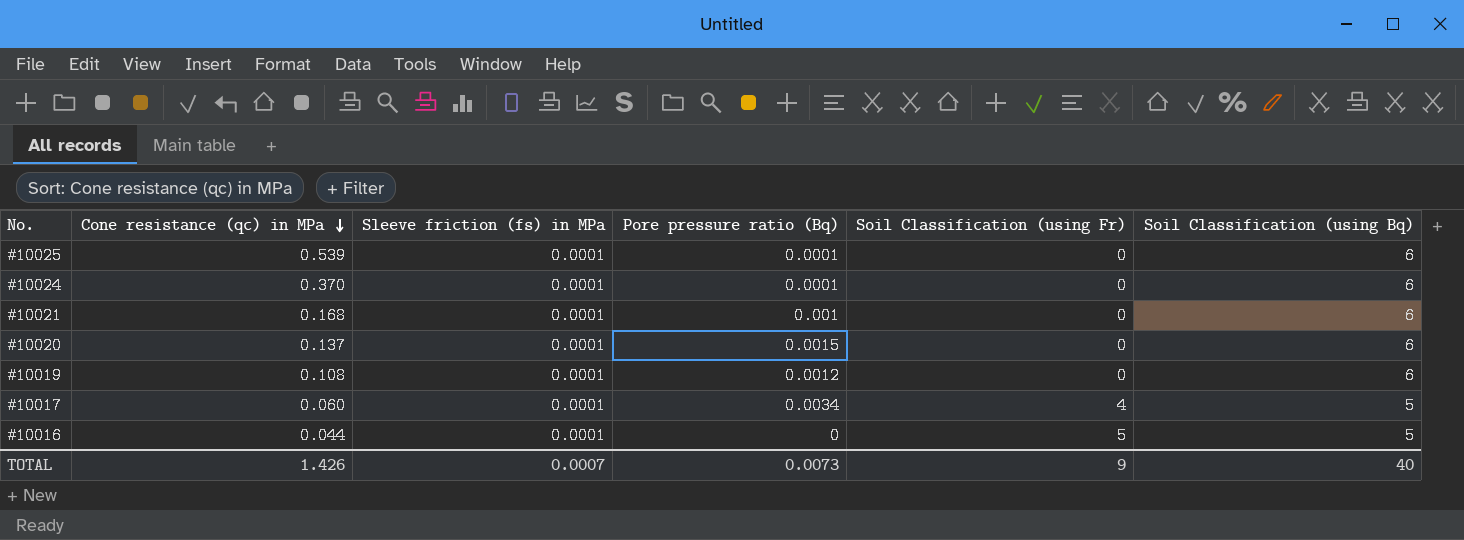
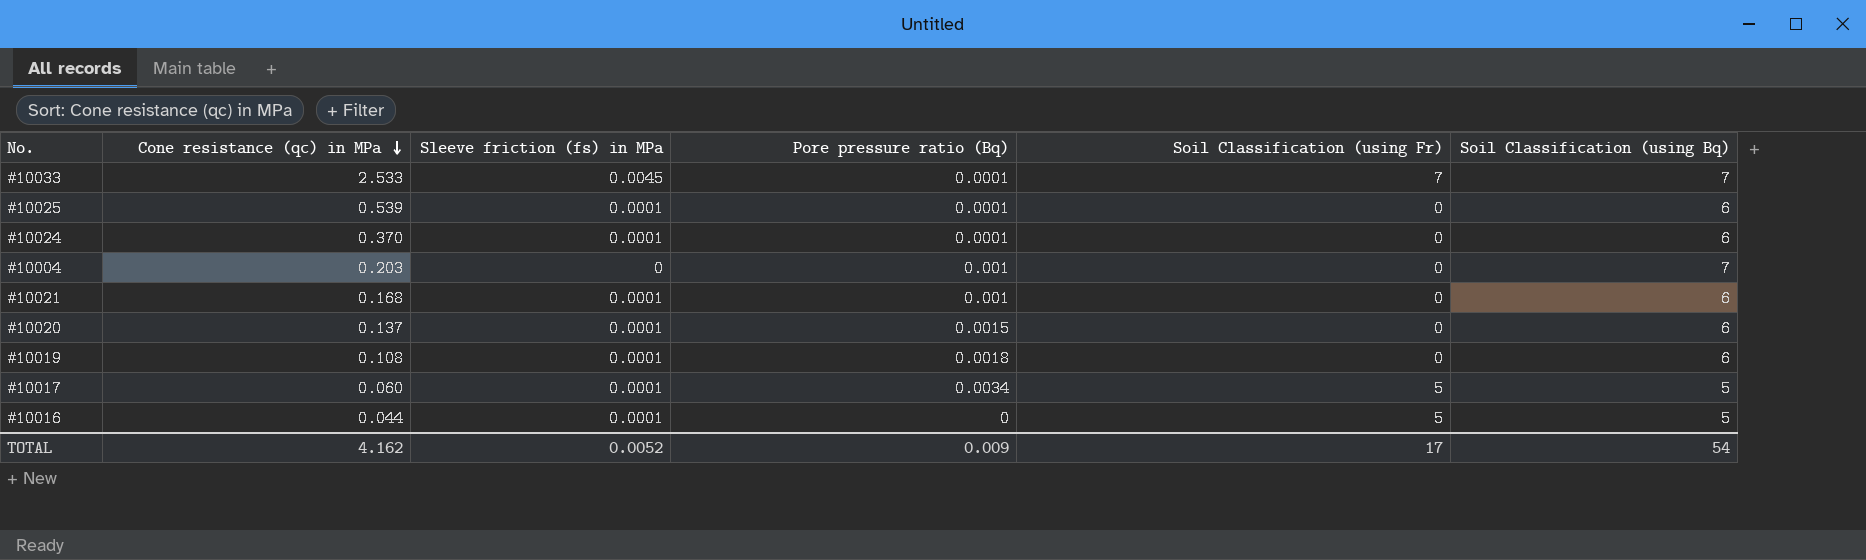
row #10033: none -> 2.533 | 0.0045 | 0.0001 | 7 | 7
row #10004: none -> 0.203 | 0 | 0.001 | 0 | 7
#10019 | Pore pressure ratio (Bq): 0.0012 -> 0.0018
#10017 | Soil Classification (using Fr): 4 -> 5
TOTAL | Cone resistance (qc) in MPa: 1.426 -> 4.162
TOTAL | Sleeve friction (fs) in MPa: 0.0007 -> 0.0052
TOTAL | Pore pressure ratio (Bq): 0.0073 -> 0.009
TOTAL | Soil Classification (using Fr): 9 -> 17
TOTAL | Soil Classification (using Bq): 40 -> 54

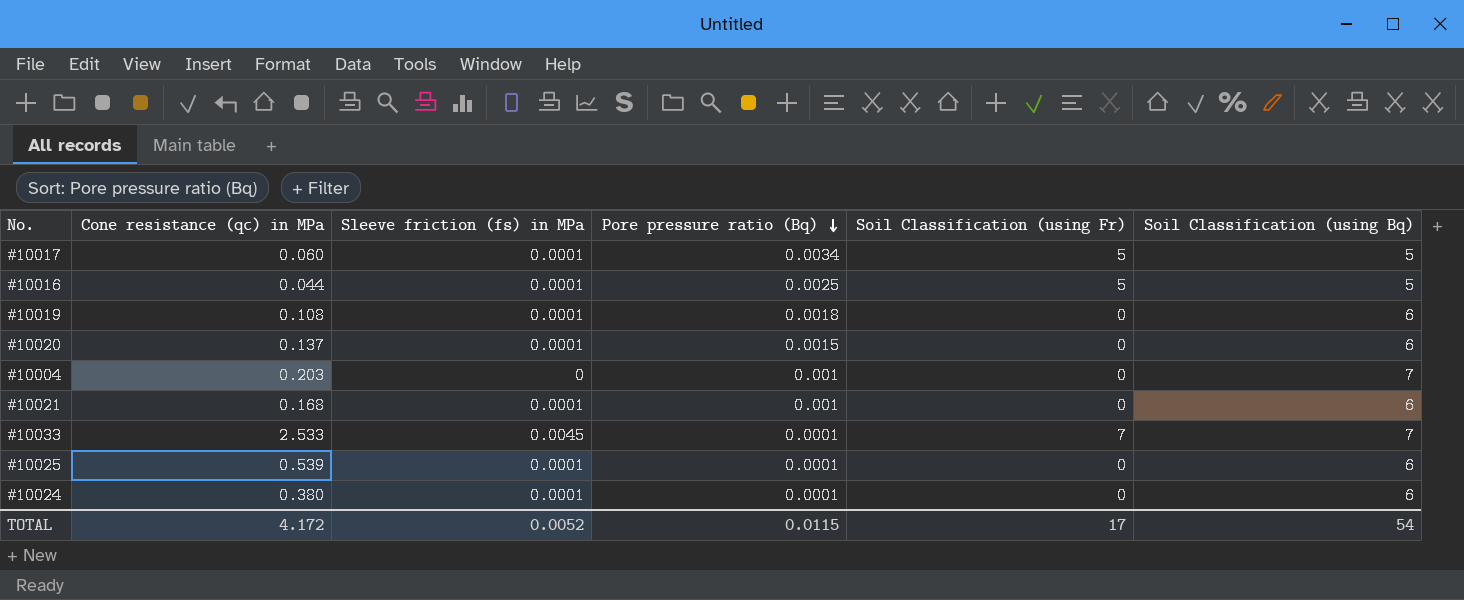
row order: Cone resistance (qc) in MPa descending -> Pore pressure ratio (Bq) descending
#10016 | Pore pressure ratio (Bq): 0 -> 0.0025
#10024 | Cone resistance (qc) in MPa: 0.370 -> 0.380
TOTAL | Cone resistance (qc) in MPa: 4.162 -> 4.172
TOTAL | Pore pressure ratio (Bq): 0.009 -> 0.0115

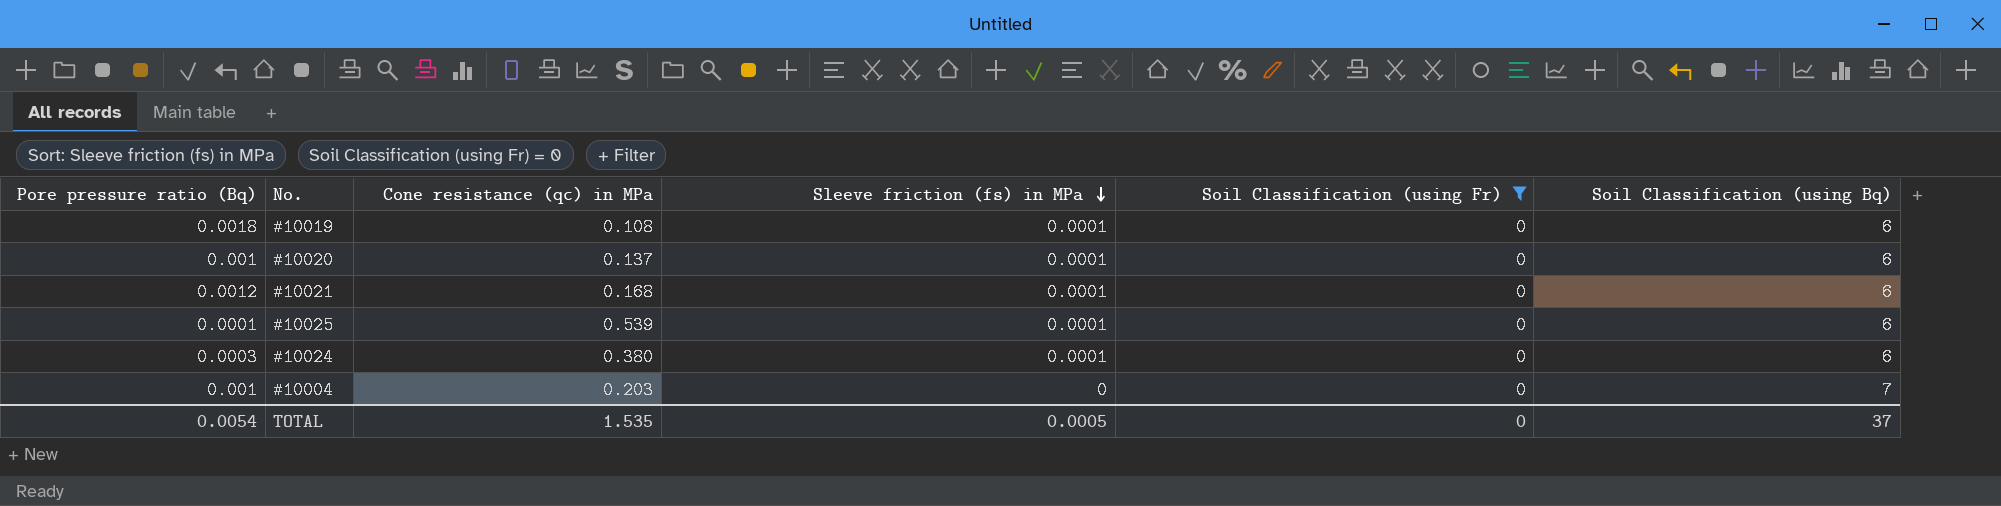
filter: none -> Soil Classification (using Fr) = 0
row order: Pore pressure ratio (Bq) descending -> Sleeve friction (fs) in MPa descending
column Pore pressure ratio (Bq) | position: 4 -> 1
#10020 | Pore pressure ratio (Bq): 0.0015 -> 0.001
#10021 | Pore pressure ratio (Bq): 0.001 -> 0.0012
#10024 | Pore pressure ratio (Bq): 0.0001 -> 0.0003
TOTAL | Pore pressure ratio (Bq): 0.0115 -> 0.0054
TOTAL | Cone resistance (qc) in MPa: 4.172 -> 1.535
TOTAL | Sleeve friction (fs) in MPa: 0.0052 -> 0.0005
TOTAL | Soil Classification (using Fr): 17 -> 0
TOTAL | Soil Classification (using Bq): 54 -> 37

